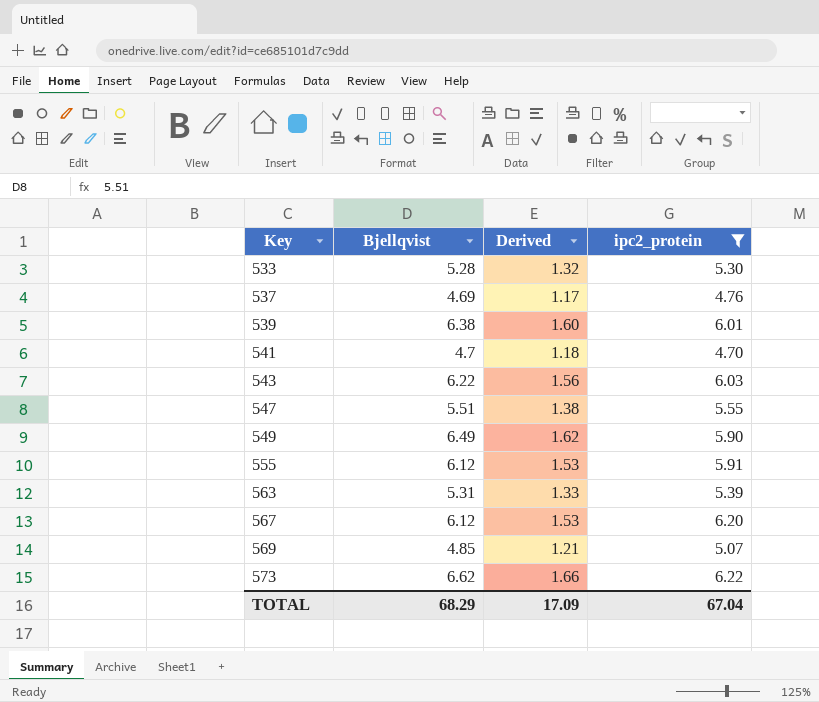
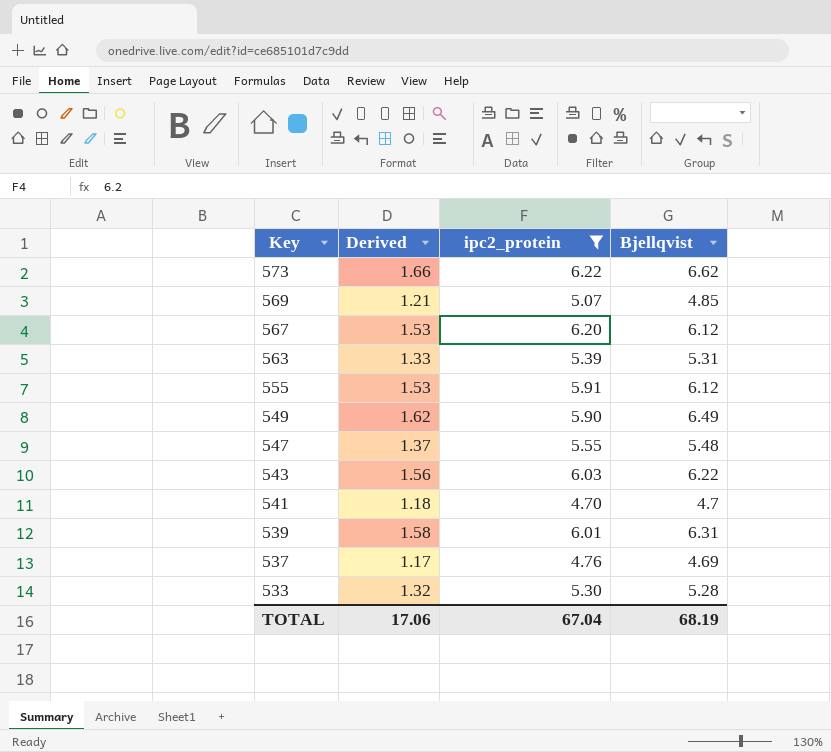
row order: Key ascending -> Key descending
column Bjellqvist | position: 2 -> 4
547 | Derived: 1.38 -> 1.37
547 | Bjellqvist: 5.51 -> 5.48
539 | Derived: 1.60 -> 1.58
539 | Bjellqvist: 6.38 -> 6.31
TOTAL | Derived: 17.09 -> 17.06
TOTAL | Bjellqvist: 68.29 -> 68.19

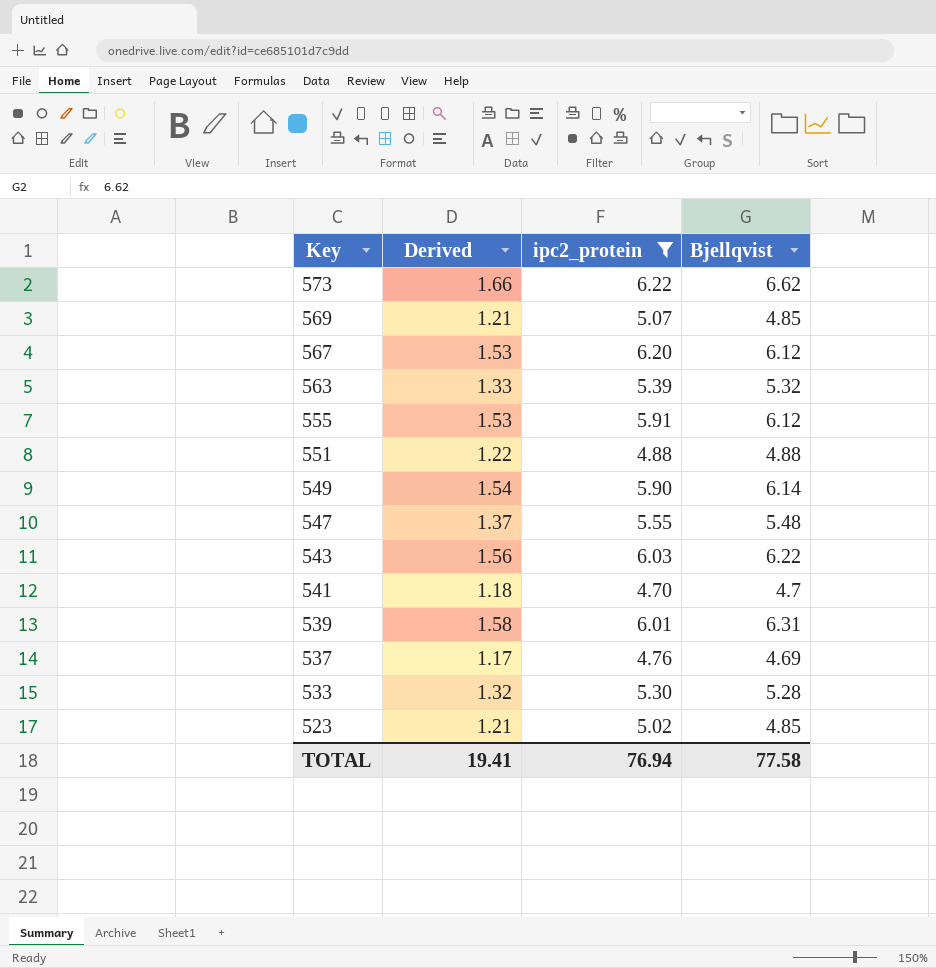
563 | Bjellqvist: 5.31 -> 5.32
row 551: none -> 1.22 | 4.88 | 4.88
549 | Derived: 1.62 -> 1.54
549 | Bjellqvist: 6.49 -> 6.14
row 523: none -> 1.21 | 5.02 | 4.85
TOTAL | Derived: 17.06 -> 19.41
TOTAL | ipc2_protein: 67.04 -> 76.94
TOTAL | Bjellqvist: 68.19 -> 77.58

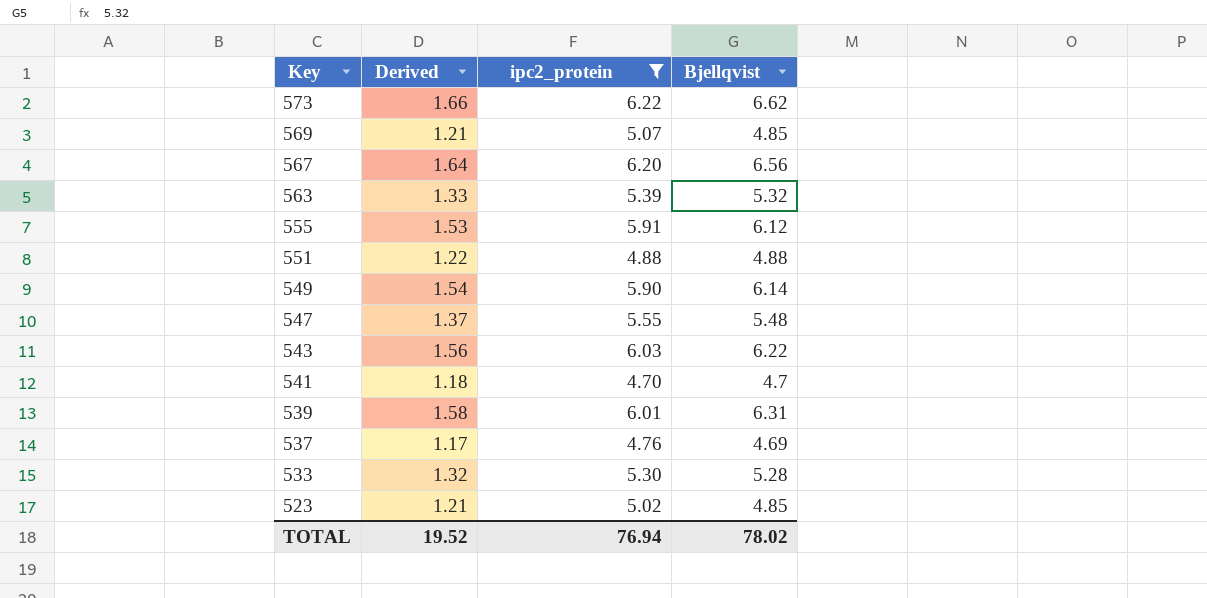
567 | Derived: 1.53 -> 1.64
567 | Bjellqvist: 6.12 -> 6.56
TOTAL | Derived: 19.41 -> 19.52
TOTAL | Bjellqvist: 77.58 -> 78.02

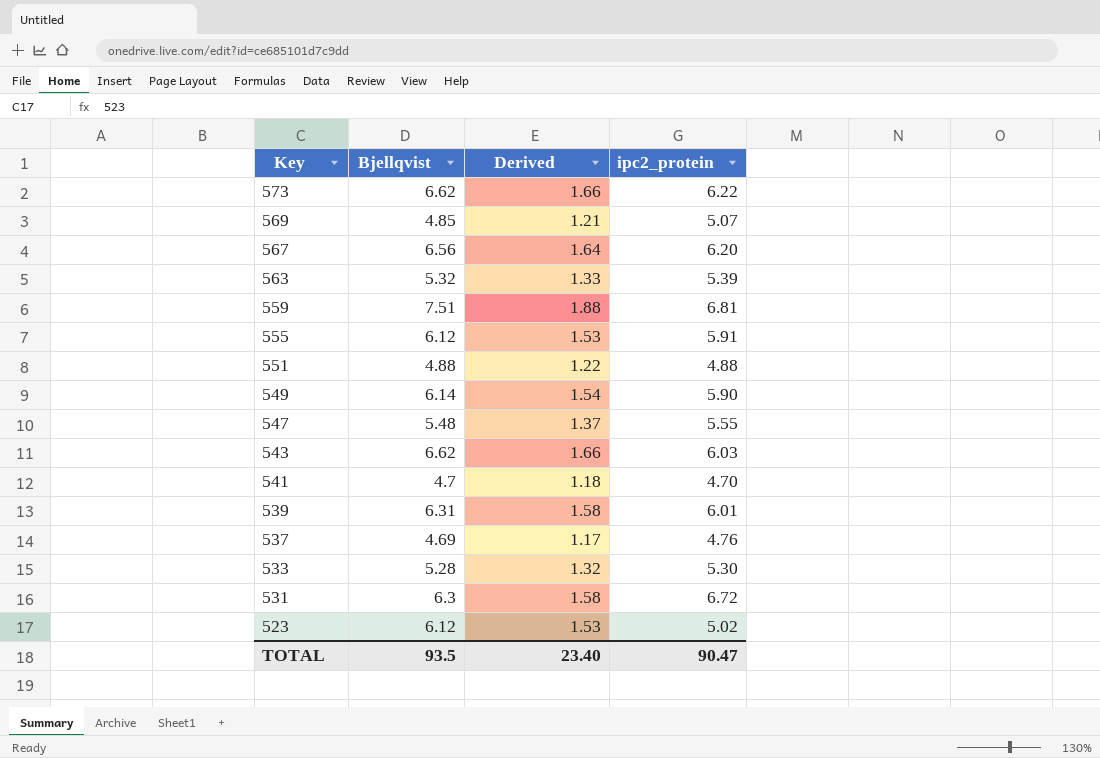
filter: ipc2_protein <= 6.22 -> none
column Bjellqvist | position: 4 -> 2
543 | Bjellqvist: 6.22 -> 6.62
543 | Derived: 1.56 -> 1.66
523 | Bjellqvist: 4.85 -> 6.12
523 | Derived: 1.21 -> 1.53
TOTAL | Bjellqvist: 78.02 -> 93.5
TOTAL | Derived: 19.52 -> 23.40
TOTAL | ipc2_protein: 76.94 -> 90.47

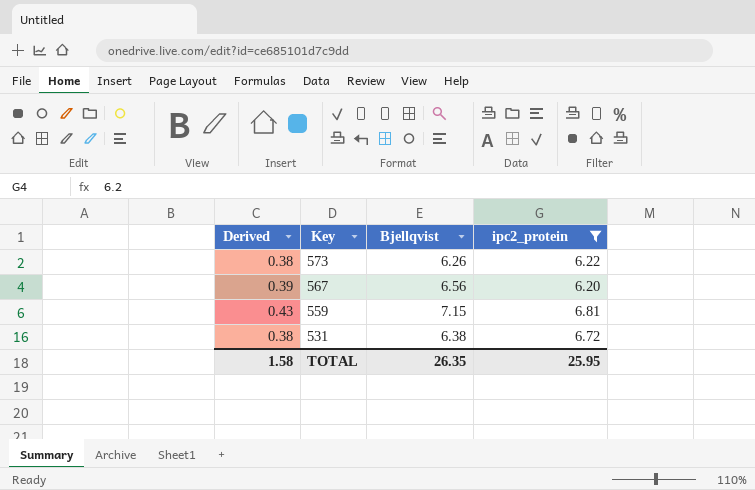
filter: none -> ipc2_protein >= 6.20
column Derived | formula: [Bjellqvist] * 0.25 -> [Bjellqvist] * 0.06
column Derived | position: 3 -> 1
573 | Bjellqvist: 6.62 -> 6.26
559 | Bjellqvist: 7.51 -> 7.15
531 | Bjellqvist: 6.3 -> 6.38
TOTAL | Derived: 23.40 -> 1.58
TOTAL | Bjellqvist: 93.5 -> 26.35
TOTAL | ipc2_protein: 90.47 -> 25.95

